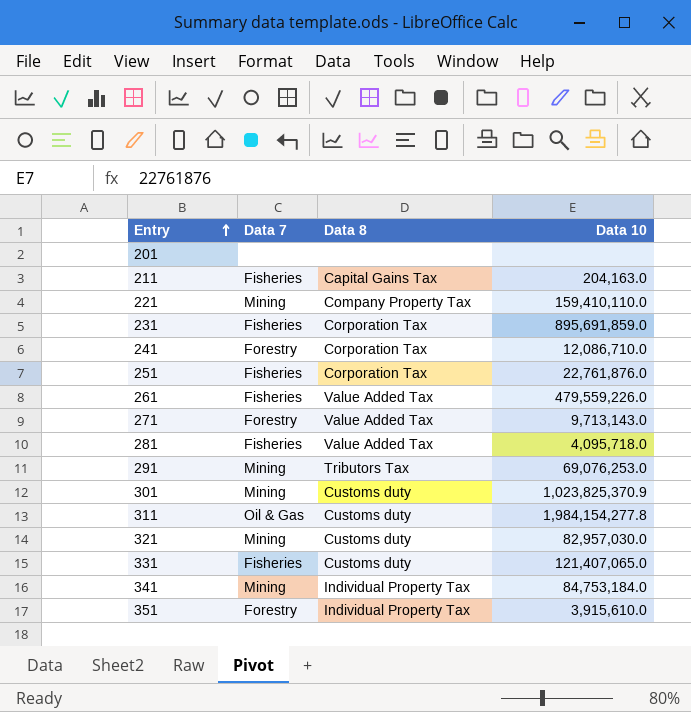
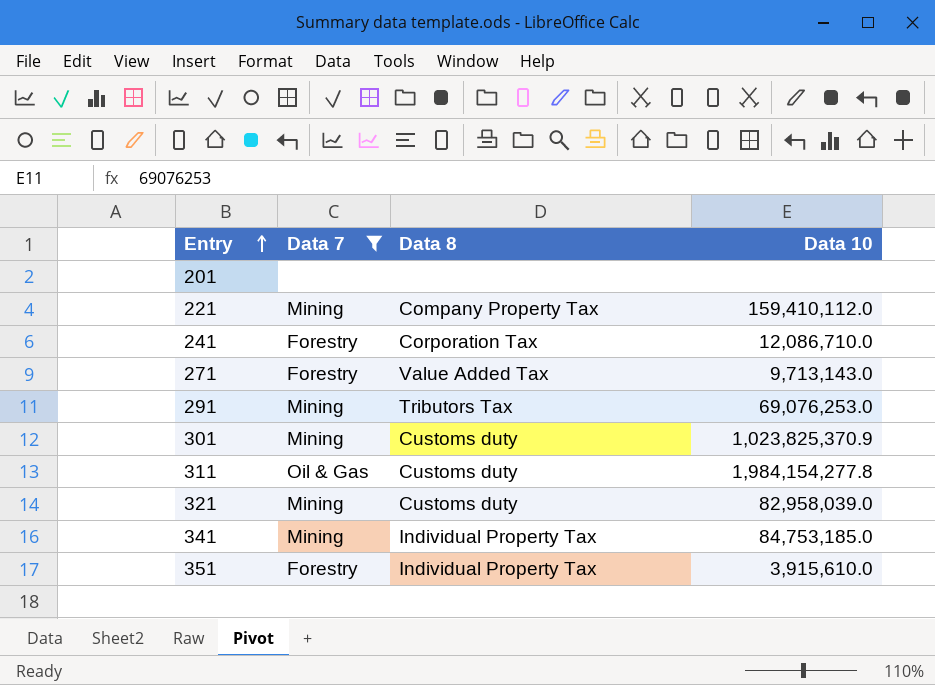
filter: none -> Data 7 != Fisheries
221 | Data 10: 159,410,110.0 -> 159,410,112.0
321 | Data 10: 82,957,030.0 -> 82,958,039.0
341 | Data 10: 84,753,184.0 -> 84,753,185.0

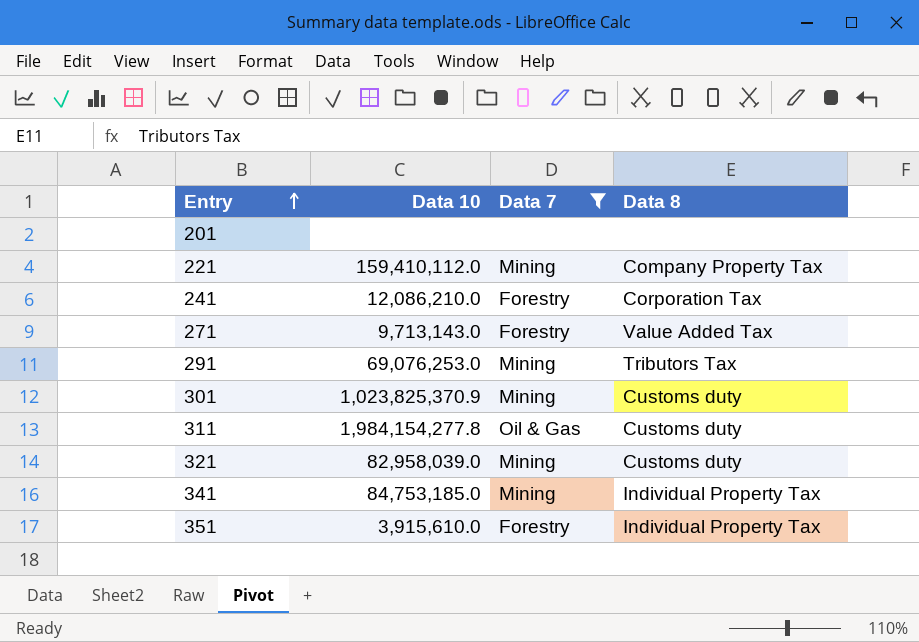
column Data 10 | position: 4 -> 2
241 | Data 10: 12,086,710.0 -> 12,086,210.0

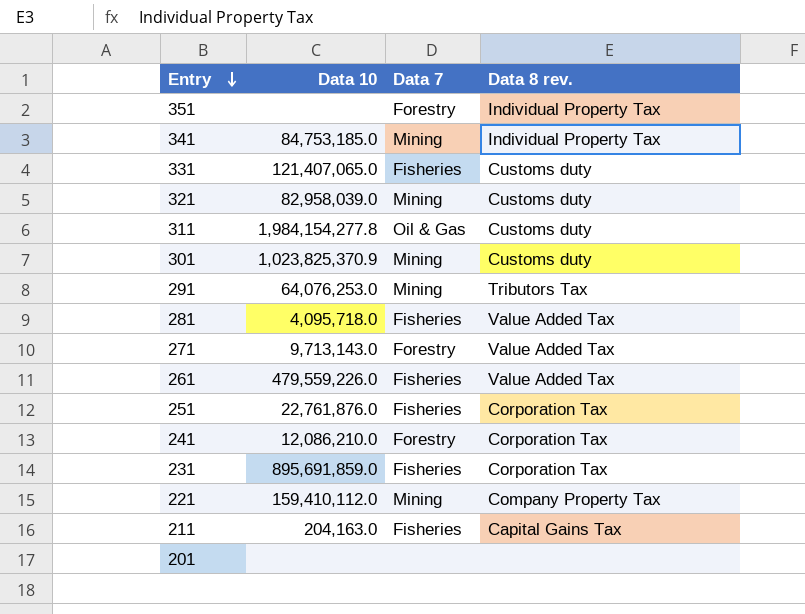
filter: Data 7 != Fisheries -> none
row order: Entry ascending -> Entry descending
column name: Data 8 -> Data 8 rev.
351 | Data 10: 3,915,610.0 -> none
291 | Data 10: 69,076,253.0 -> 64,076,253.0

